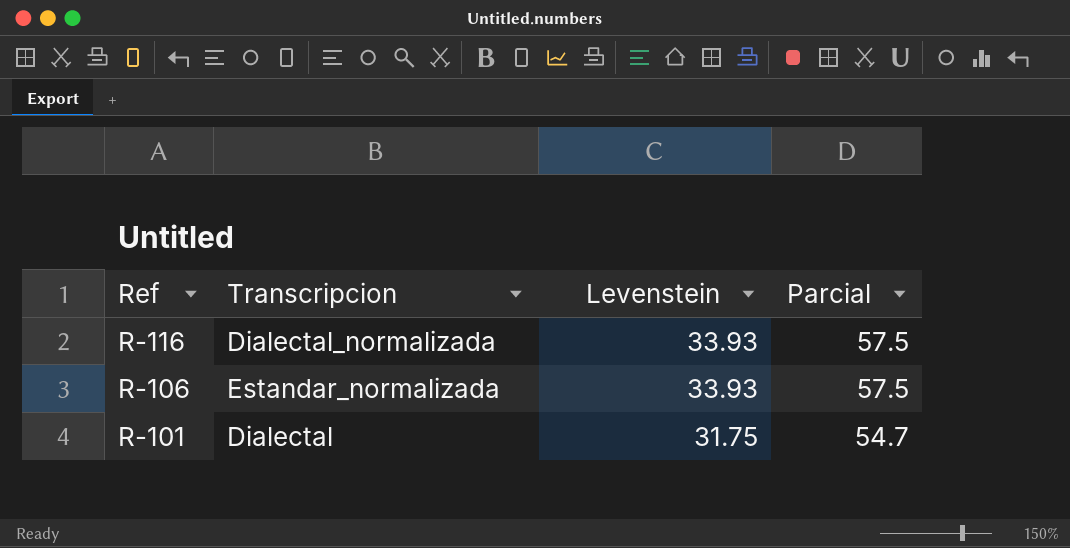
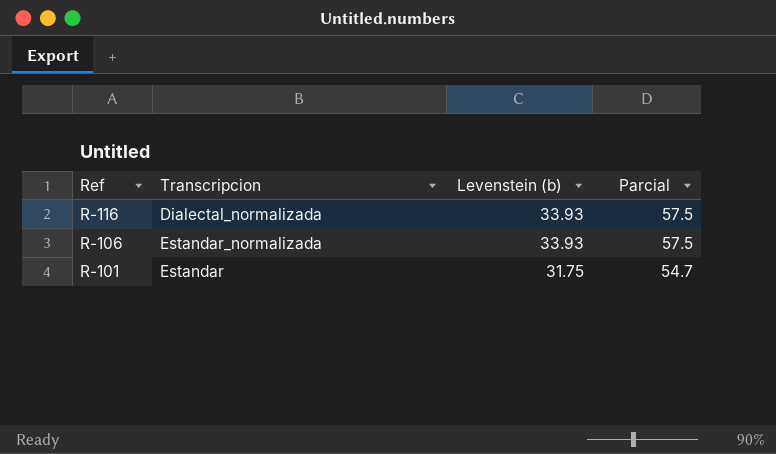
column name: Levenstein -> Levenstein (b)
R-101 | Transcripcion: Dialectal -> Estandar

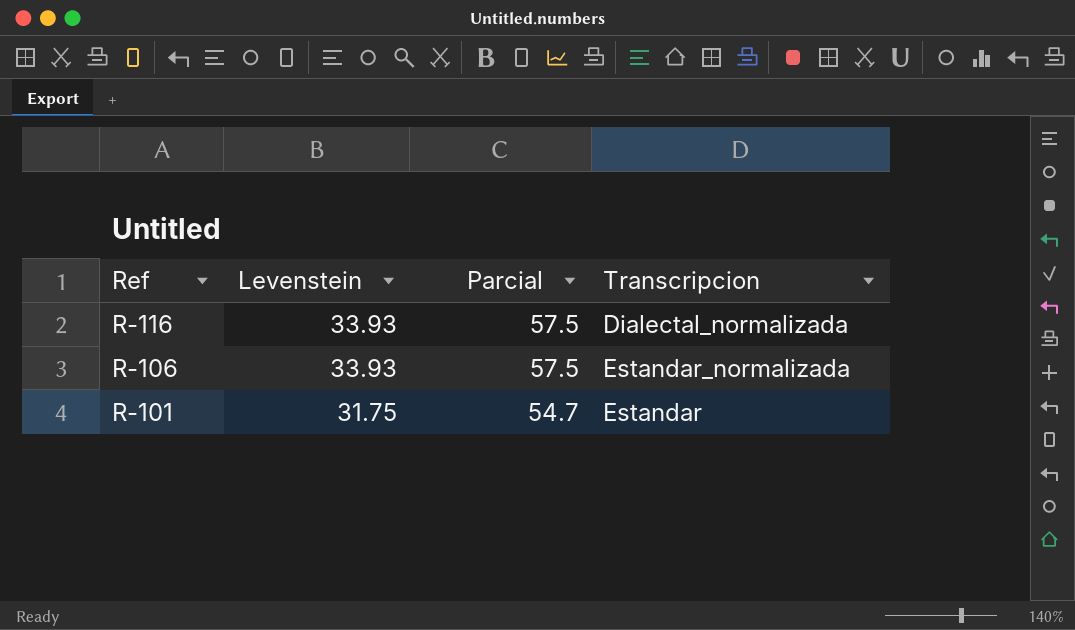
column name: Levenstein (b) -> Levenstein
column Transcripcion | position: 2 -> 4

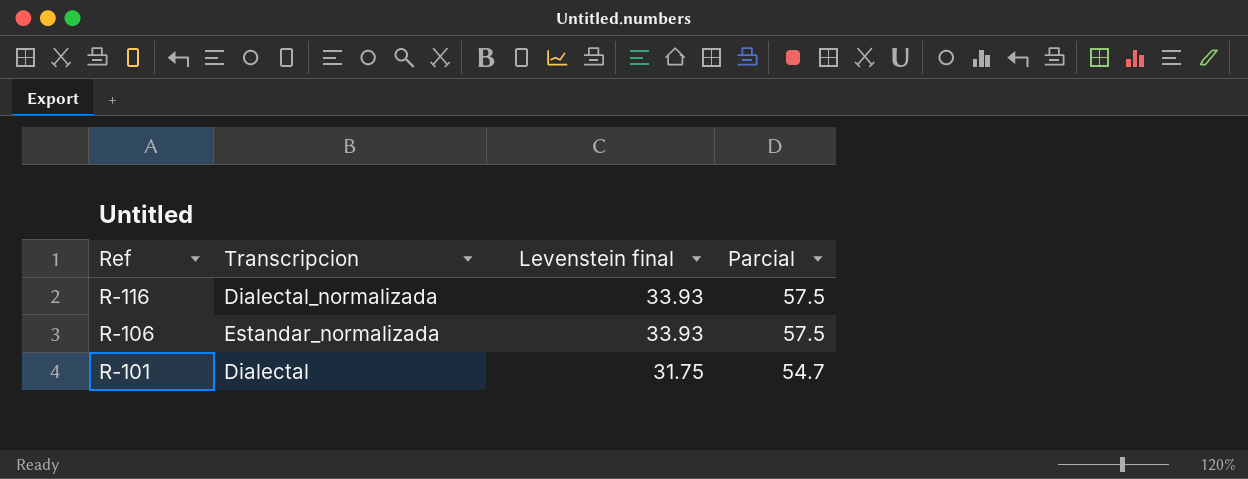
column Transcripcion | position: 4 -> 2
column name: Levenstein -> Levenstein final
R-101 | Transcripcion: Estandar -> Dialectal

